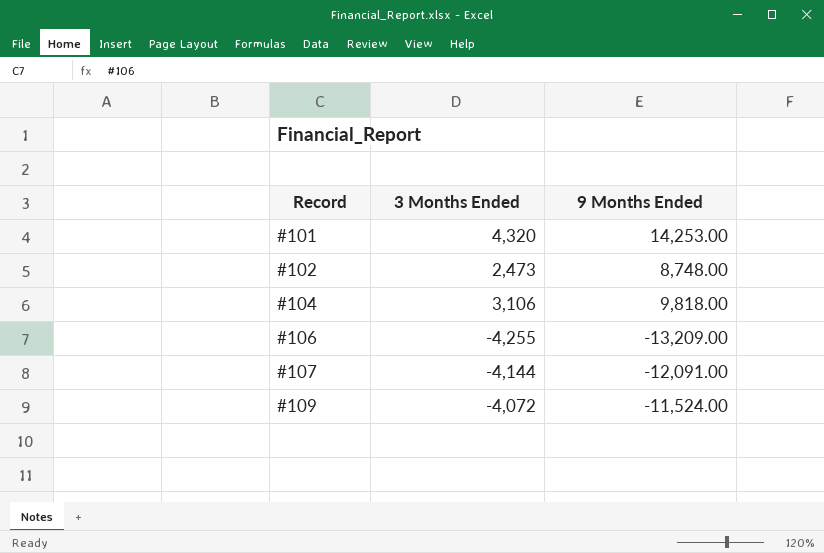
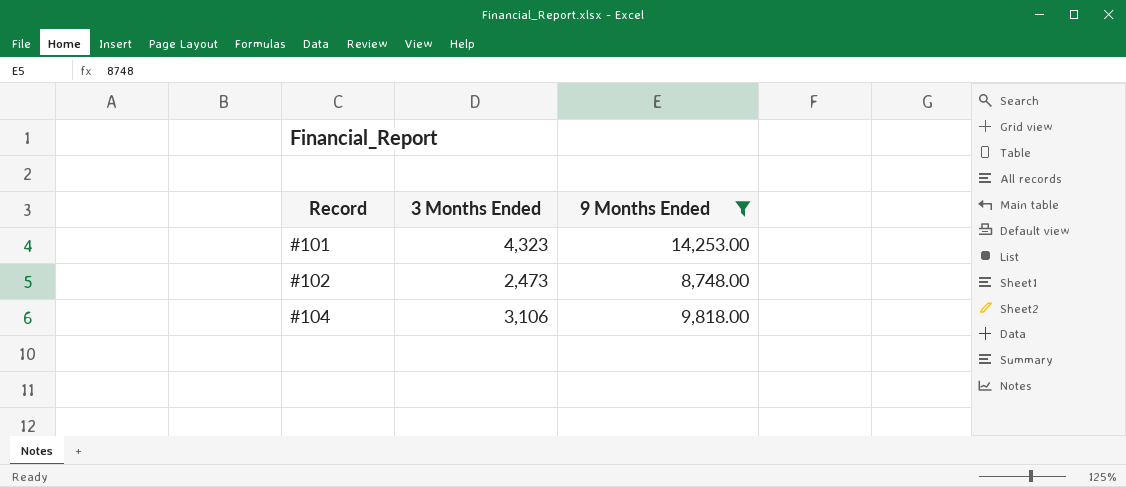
filter: none -> 9 Months Ended >= 8,748.00
#101 | 3 Months Ended: 4,320 -> 4,323

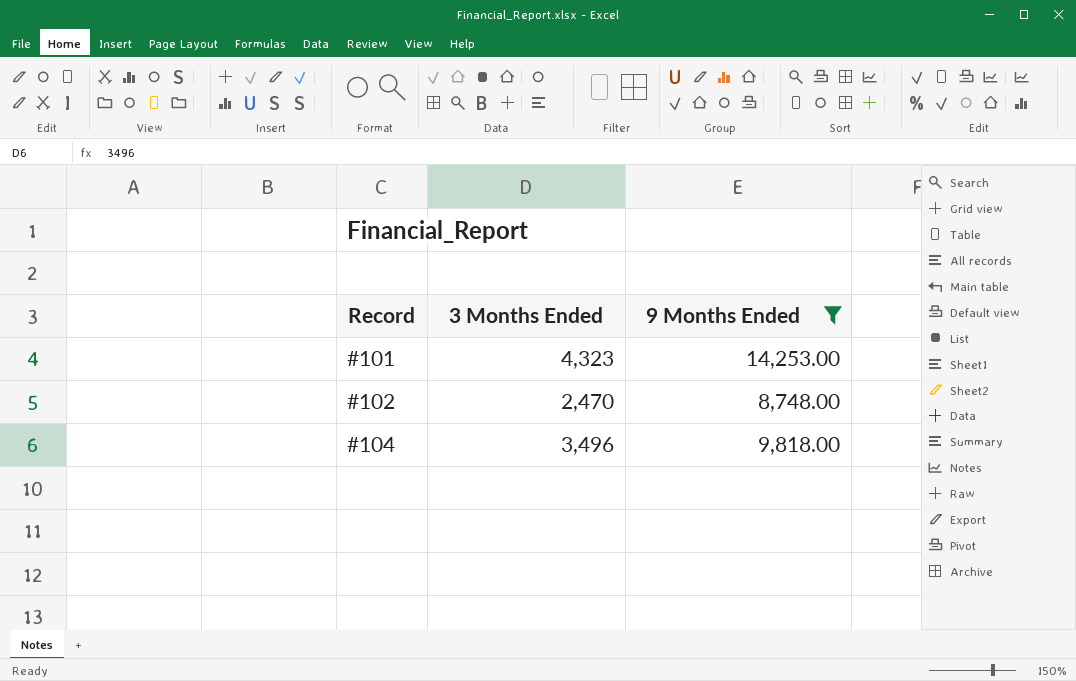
#102 | 3 Months Ended: 2,473 -> 2,470
#104 | 3 Months Ended: 3,106 -> 3,496

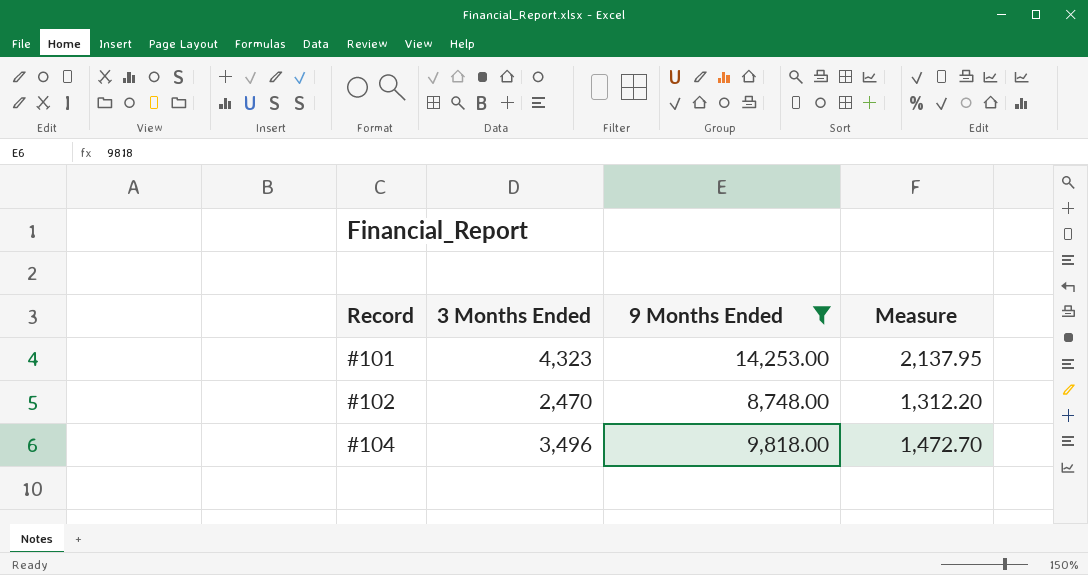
column Measure | formula: none -> [9 Months Ended] * 0.15

